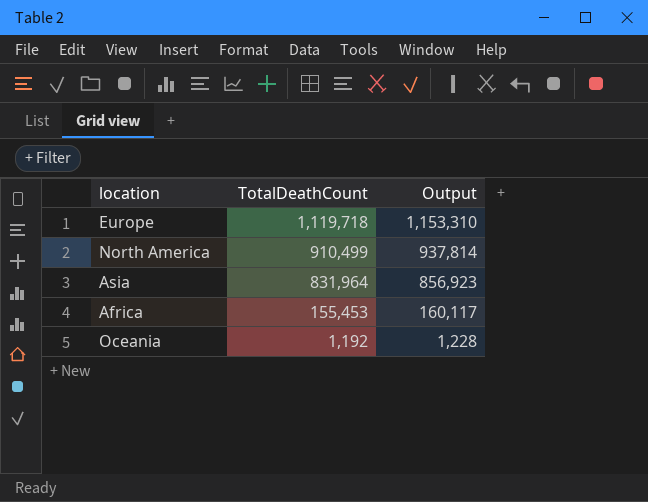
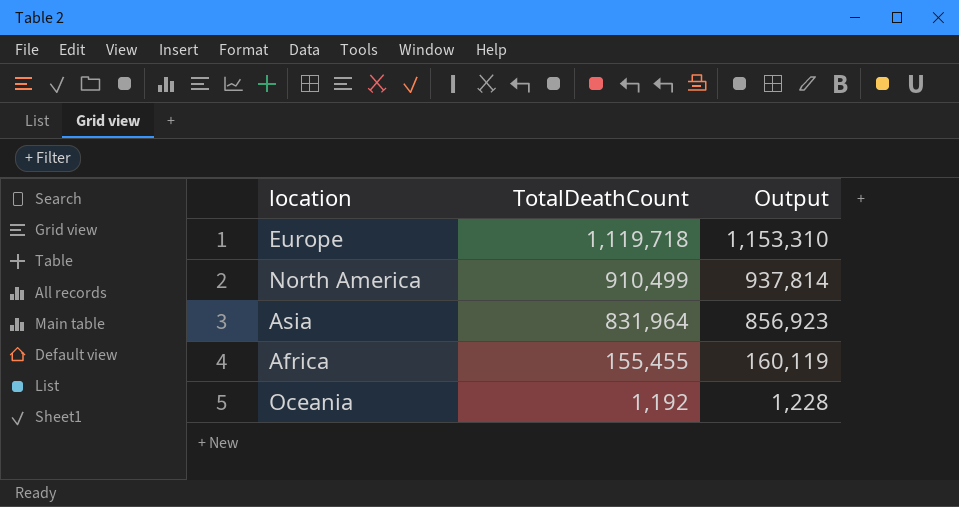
Africa | TotalDeathCount: 155,453 -> 155,455
Africa | Output: 160,117 -> 160,119

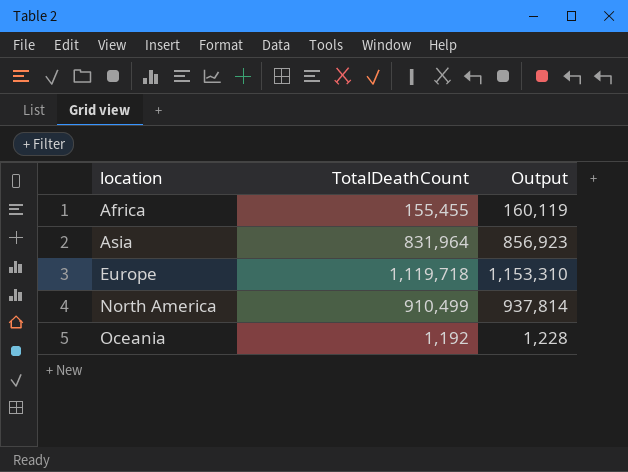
row order: TotalDeathCount descending -> location ascending

